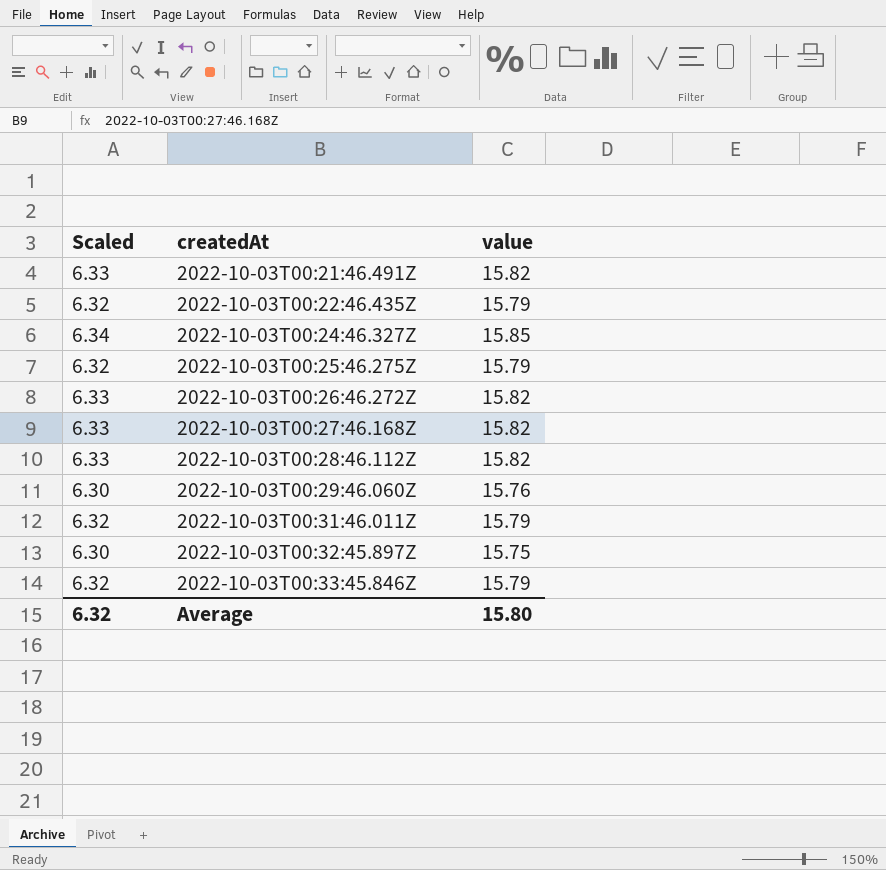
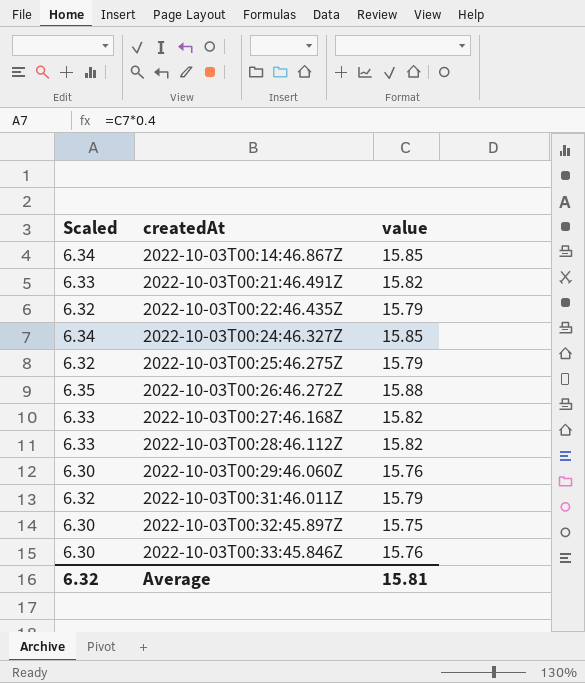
row 2022-10-03T00:14:46.867Z: none -> 6.34 | 15.85
2022-10-03T00:26:46.272Z | Scaled: 6.33 -> 6.35
2022-10-03T00:26:46.272Z | value: 15.82 -> 15.88
2022-10-03T00:33:45.846Z | Scaled: 6.32 -> 6.30
2022-10-03T00:33:45.846Z | value: 15.79 -> 15.76
Average | value: 15.80 -> 15.81

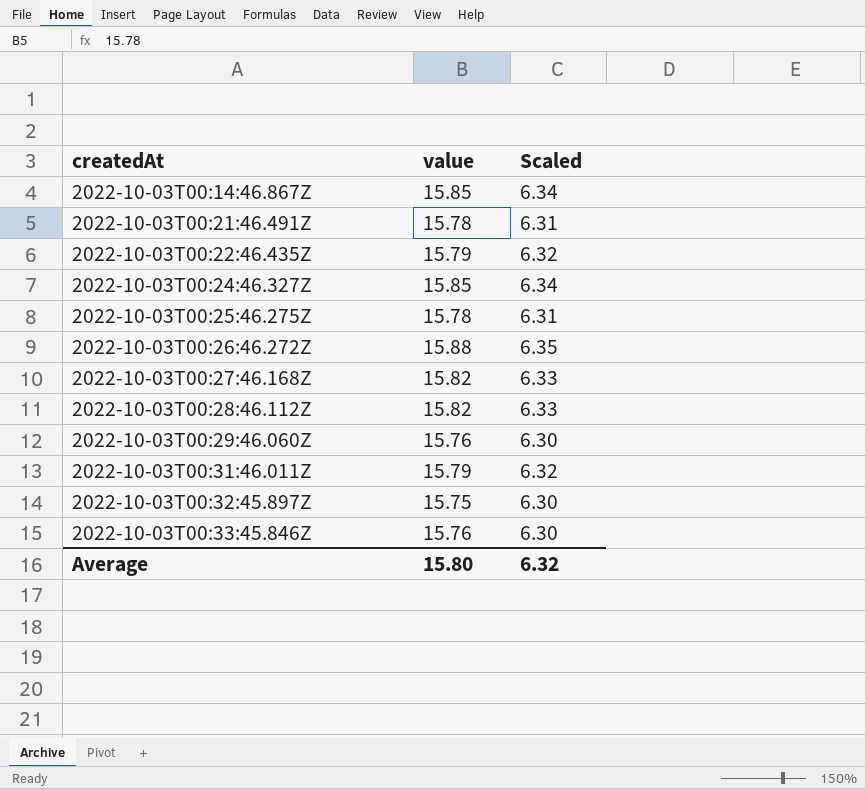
column Scaled | position: 1 -> 3
2022-10-03T00:21:46.491Z | value: 15.82 -> 15.78
2022-10-03T00:21:46.491Z | Scaled: 6.33 -> 6.31
2022-10-03T00:25:46.275Z | value: 15.79 -> 15.78
2022-10-03T00:25:46.275Z | Scaled: 6.32 -> 6.31
Average | value: 15.81 -> 15.80

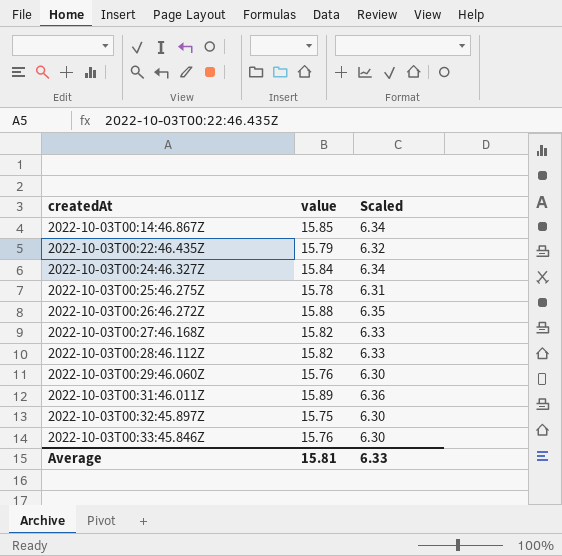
row 2022-10-03T00:21:46.491Z: 15.78 | 6.31 -> none
2022-10-03T00:24:46.327Z | value: 15.85 -> 15.84
2022-10-03T00:31:46.011Z | value: 15.79 -> 15.89
2022-10-03T00:31:46.011Z | Scaled: 6.32 -> 6.36
Average | value: 15.80 -> 15.81
Average | Scaled: 6.32 -> 6.33

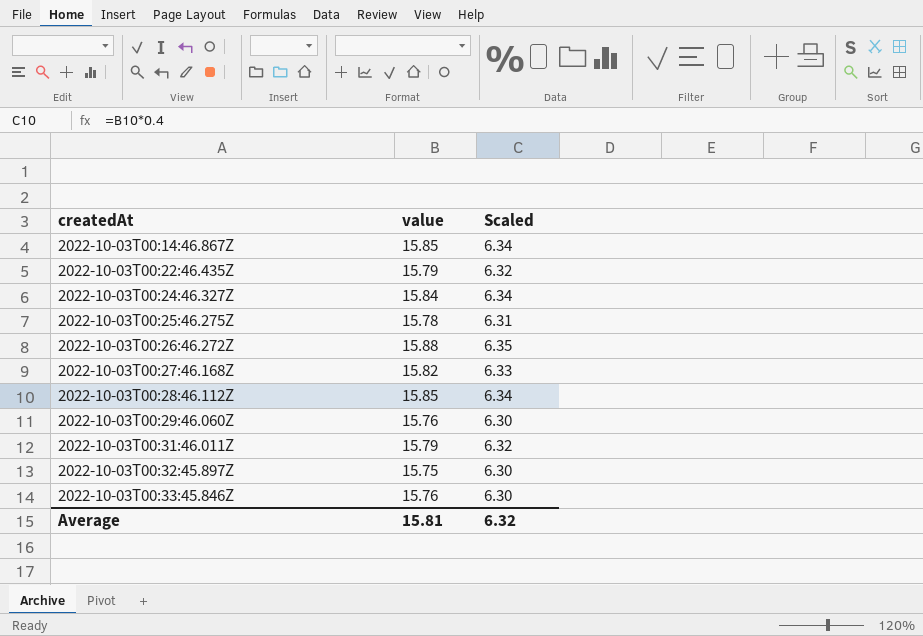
2022-10-03T00:28:46.112Z | value: 15.82 -> 15.85
2022-10-03T00:28:46.112Z | Scaled: 6.33 -> 6.34
2022-10-03T00:31:46.011Z | value: 15.89 -> 15.79
2022-10-03T00:31:46.011Z | Scaled: 6.36 -> 6.32
Average | Scaled: 6.33 -> 6.32

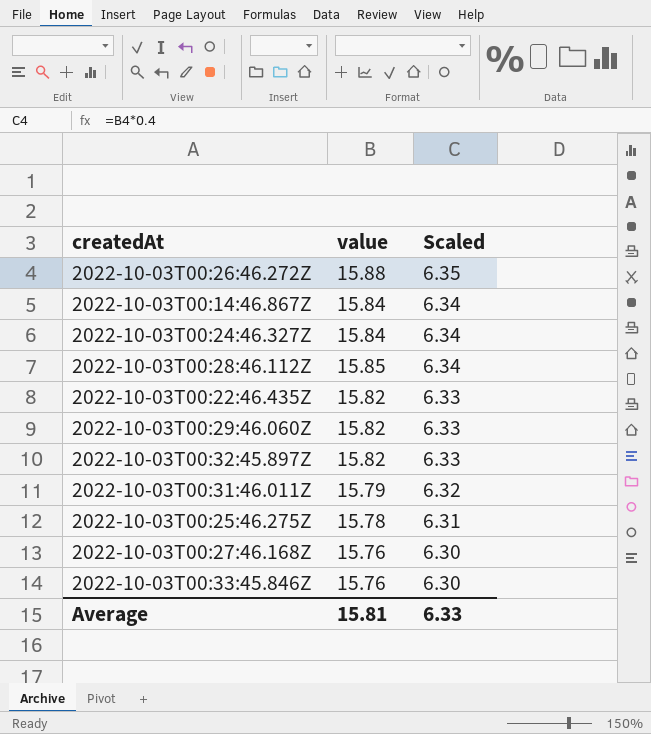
row order: createdAt ascending -> Scaled descending
2022-10-03T00:14:46.867Z | value: 15.85 -> 15.84
2022-10-03T00:22:46.435Z | value: 15.79 -> 15.82
2022-10-03T00:22:46.435Z | Scaled: 6.32 -> 6.33
2022-10-03T00:29:46.060Z | value: 15.76 -> 15.82
2022-10-03T00:29:46.060Z | Scaled: 6.30 -> 6.33
2022-10-03T00:32:45.897Z | value: 15.75 -> 15.82
2022-10-03T00:32:45.897Z | Scaled: 6.30 -> 6.33
2022-10-03T00:27:46.168Z | value: 15.82 -> 15.76
2022-10-03T00:27:46.168Z | Scaled: 6.33 -> 6.30
Average | Scaled: 6.32 -> 6.33

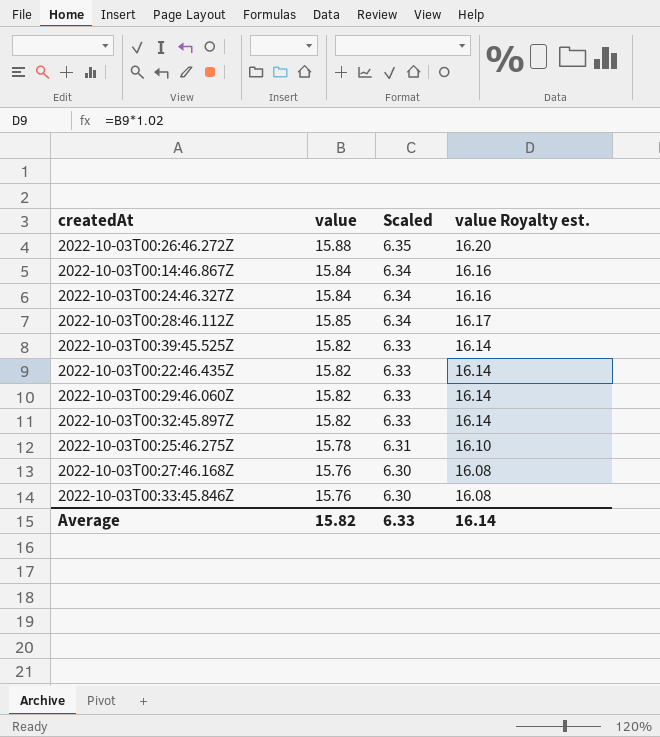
column value Royalty est. | formula: none -> [value] * 1.02
row 2022-10-03T00:31:46.011Z: 15.79 | 6.32 -> none
row 2022-10-03T00:39:45.525Z: none -> 15.82 | 6.33 | 16.14
Average | value: 15.81 -> 15.82

